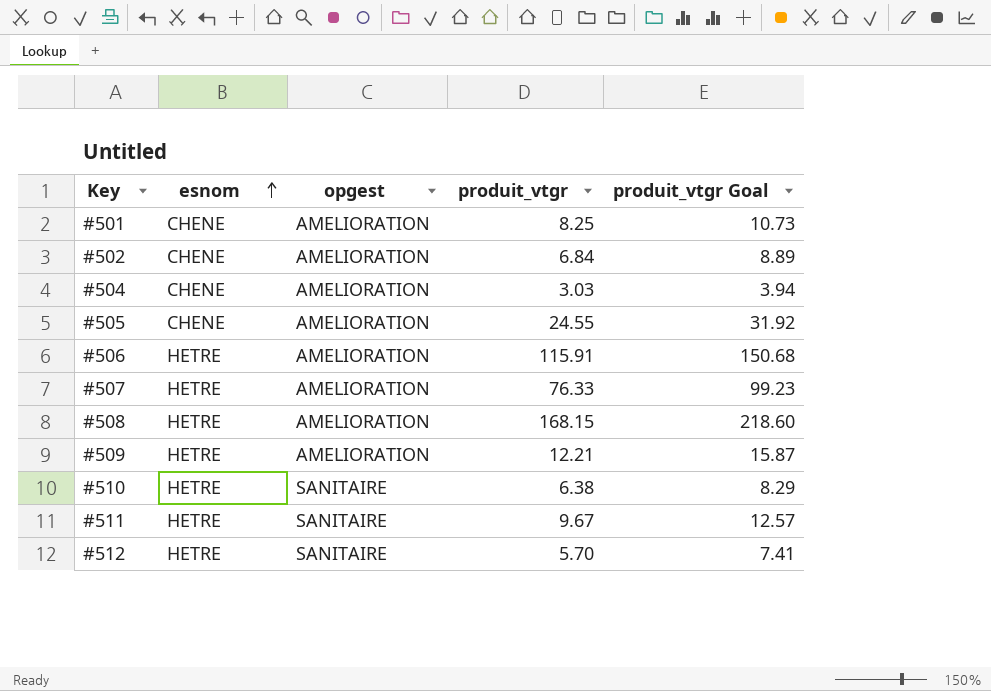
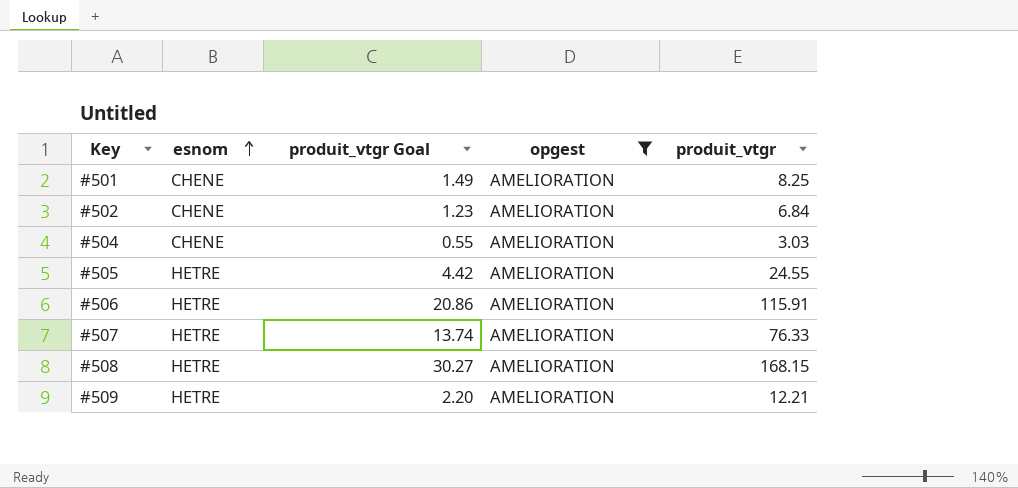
filter: none -> opgest = AMELIORATION
column produit_vtgr Goal | formula: [produit_vtgr] * 1.3 -> [produit_vtgr] * 0.18
column produit_vtgr Goal | position: 5 -> 3
#505 | esnom: CHENE -> HETRE

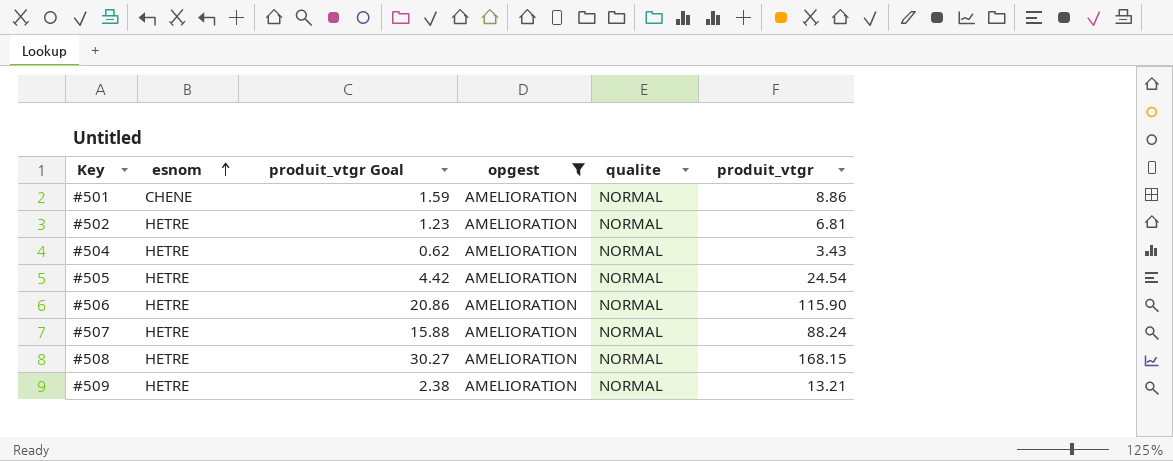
column qualite | position: none -> 5
#501 | produit_vtgr Goal: 1.49 -> 1.59
#501 | produit_vtgr: 8.25 -> 8.86
#502 | esnom: CHENE -> HETRE
#502 | produit_vtgr: 6.84 -> 6.81
#504 | esnom: CHENE -> HETRE
#504 | produit_vtgr Goal: 0.55 -> 0.62
#504 | produit_vtgr: 3.03 -> 3.43
#505 | produit_vtgr: 24.55 -> 24.54
#506 | produit_vtgr: 115.91 -> 115.90
#507 | produit_vtgr Goal: 13.74 -> 15.88
#507 | produit_vtgr: 76.33 -> 88.24
#509 | produit_vtgr Goal: 2.20 -> 2.38
#509 | produit_vtgr: 12.21 -> 13.21

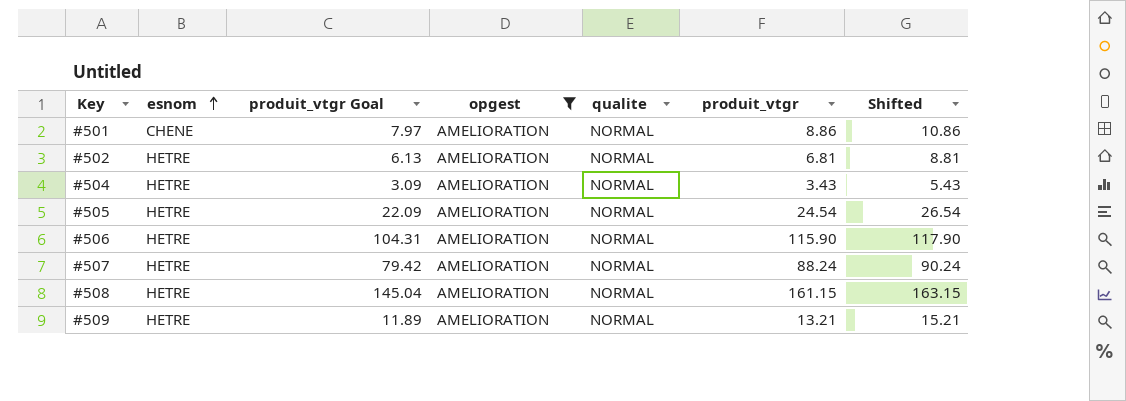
column produit_vtgr Goal | formula: [produit_vtgr] * 0.18 -> [produit_vtgr] * 0.9
column Shifted | formula: none -> [produit_vtgr] + 2
#508 | produit_vtgr: 168.15 -> 161.15

